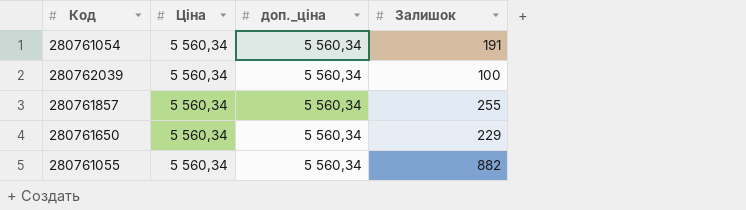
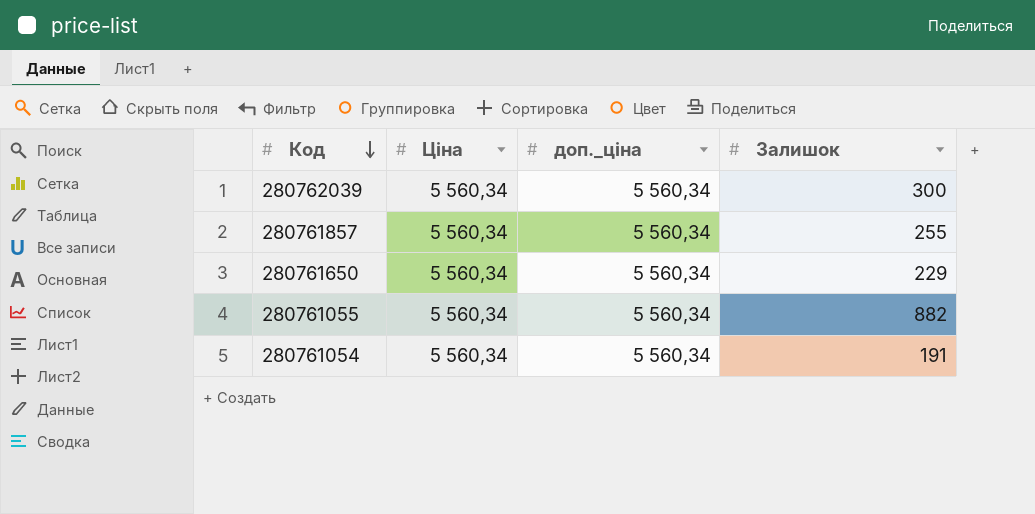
row order: none -> Код descending
280762039 | Залишок: 100 -> 300

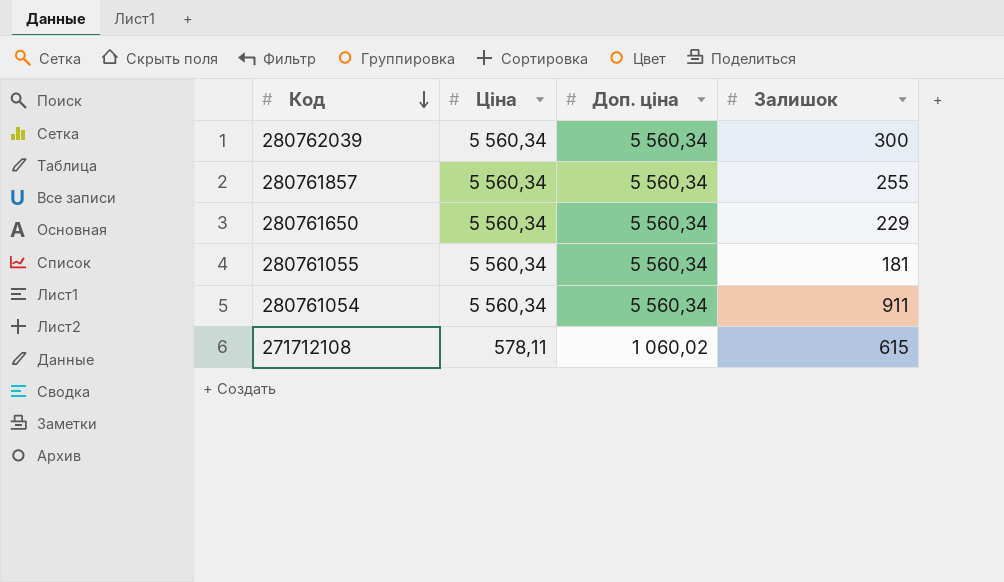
column name: доп._ціна -> Доп. ціна
280761055 | Залишок: 882 -> 181
280761054 | Залишок: 191 -> 911
row 271712108: none -> 578,11 | 1 060,02 | 615

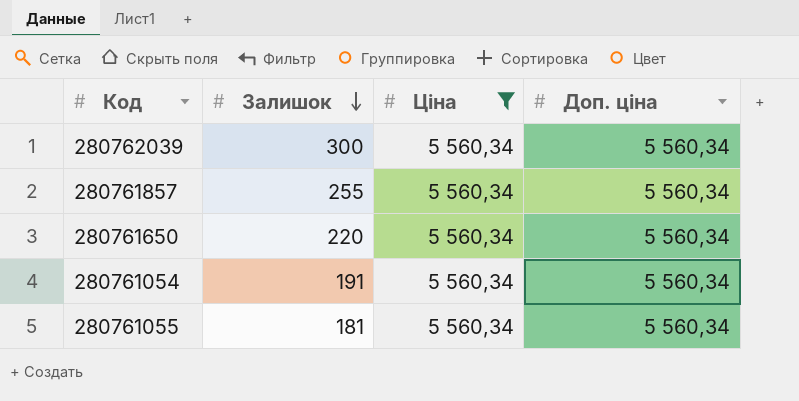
filter: none -> Ціна = 5 560,34
row order: Код descending -> Залишок descending
column Залишок | position: 4 -> 2
280761650 | Залишок: 229 -> 220
280761054 | Залишок: 911 -> 191

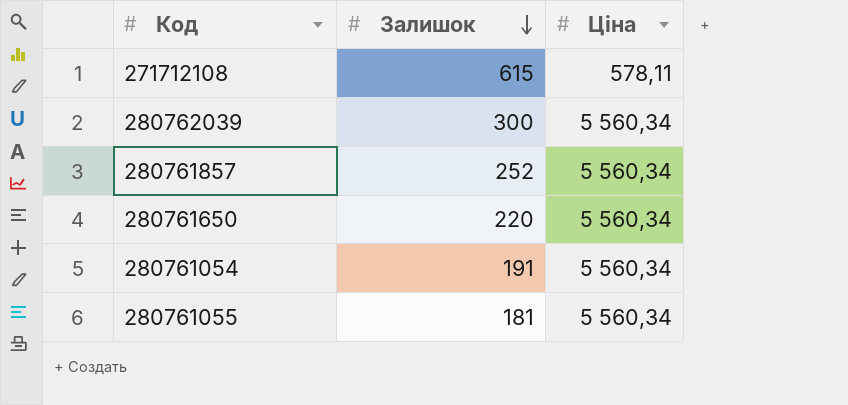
filter: Ціна = 5 560,34 -> none
column Доп. ціна | position: 4 -> none
280761857 | Залишок: 255 -> 252

